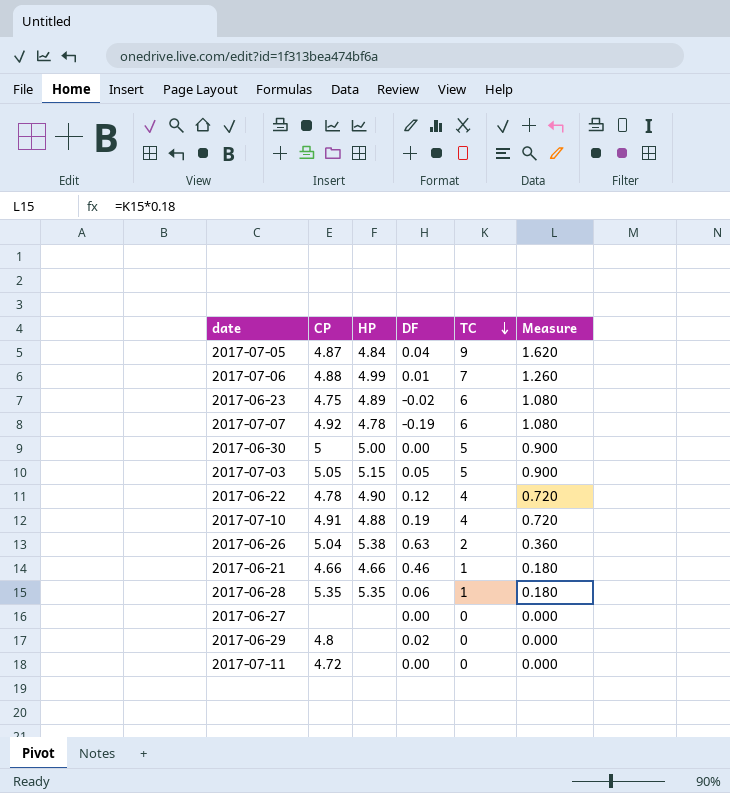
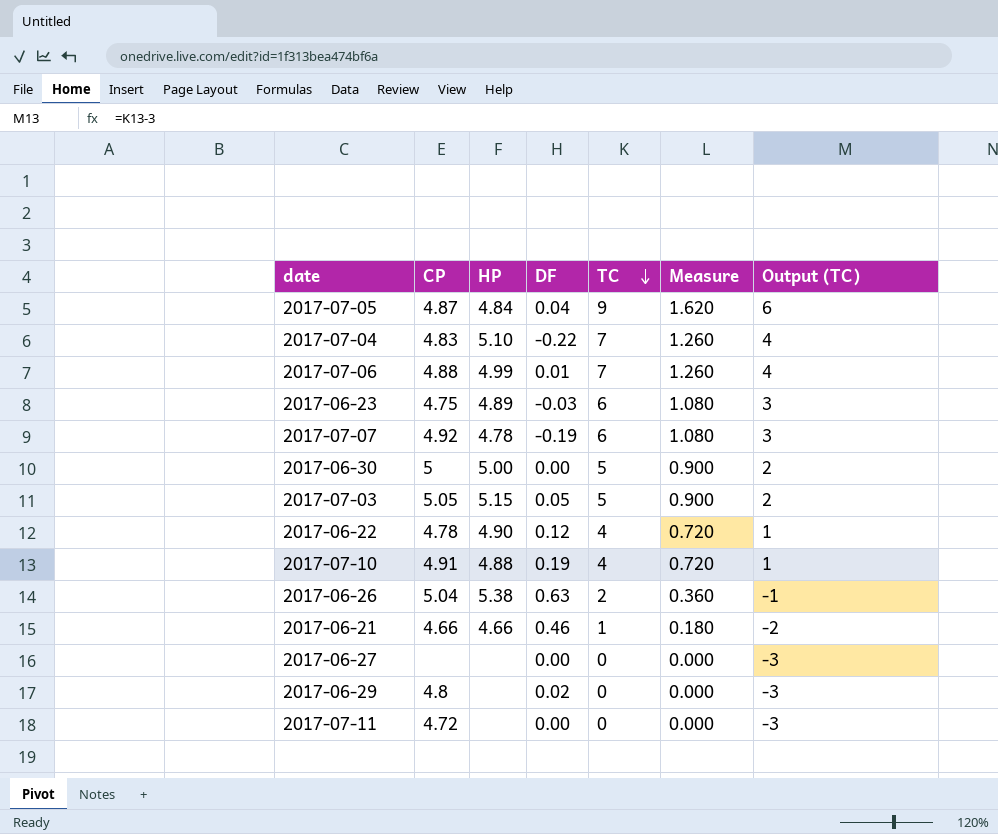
column Output (TC) | formula: none -> [TC] - 3
row 2017-06-28: 5.35 | 5.35 | 0.06 | 1 | 0.180 -> none
row 2017-07-04: none -> 4.83 | 5.10 | -0.22 | 7 | 1.260 | 4
2017-06-23 | DF: -0.02 -> -0.03

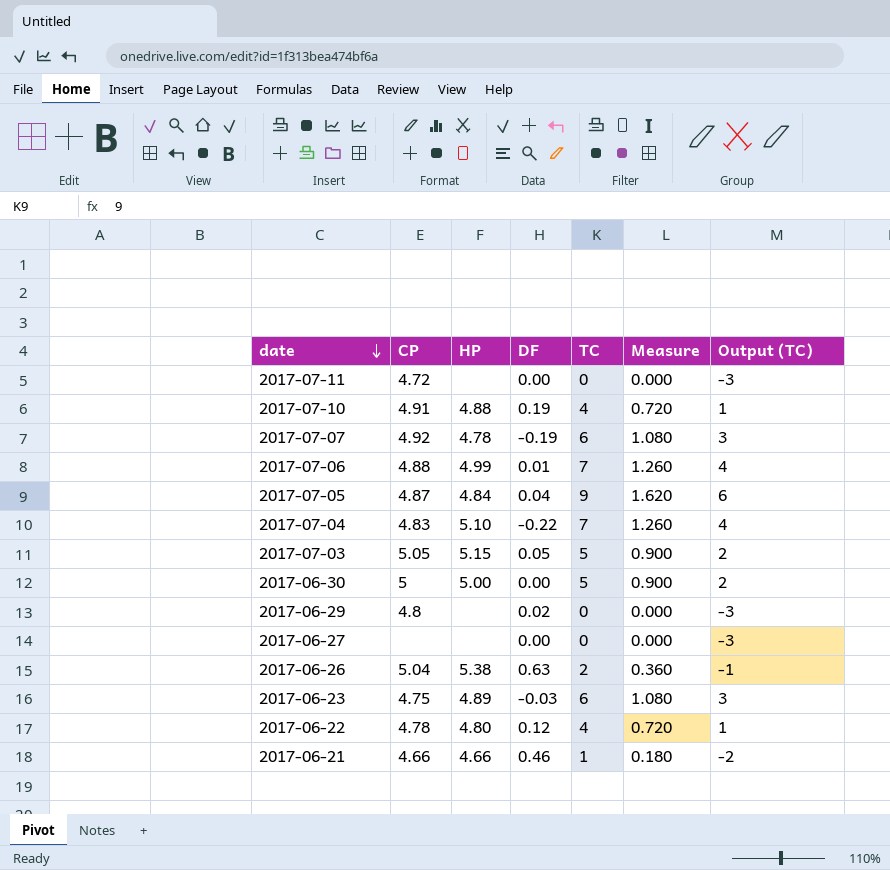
row order: TC descending -> date descending
2017-06-22 | HP: 4.90 -> 4.80

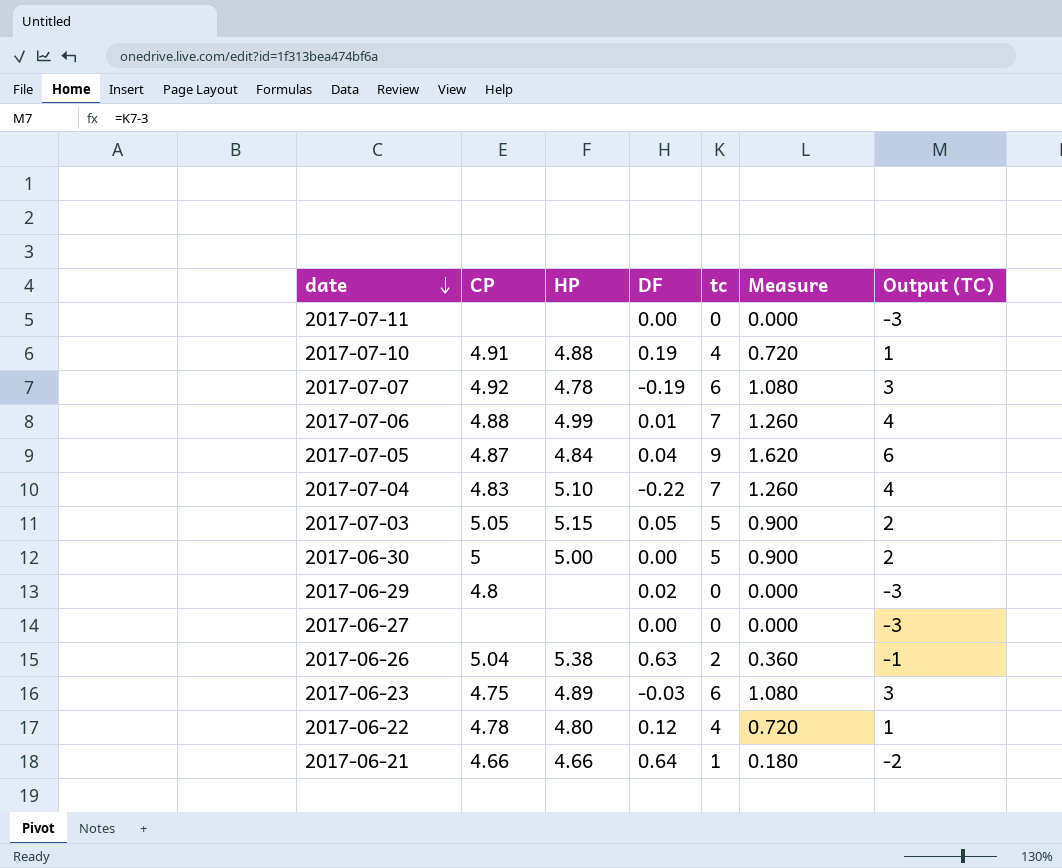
column name: TC -> tc
2017-07-11 | CP: 4.72 -> none
2017-06-21 | DF: 0.46 -> 0.64

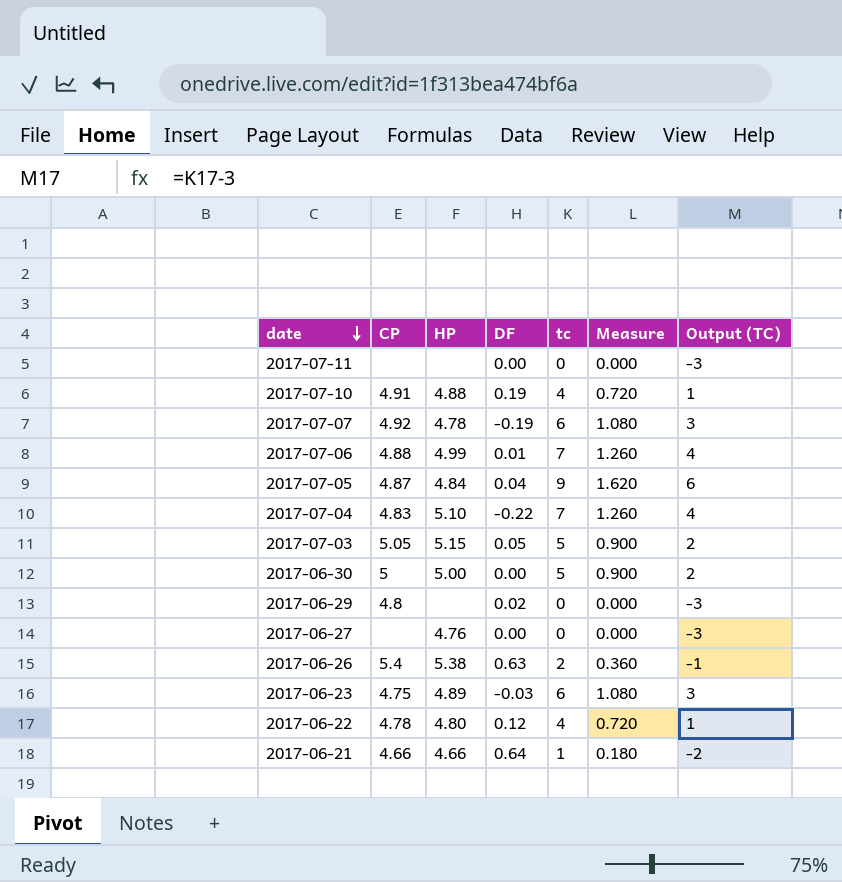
2017-06-27 | HP: none -> 4.76
2017-06-26 | CP: 5.04 -> 5.4

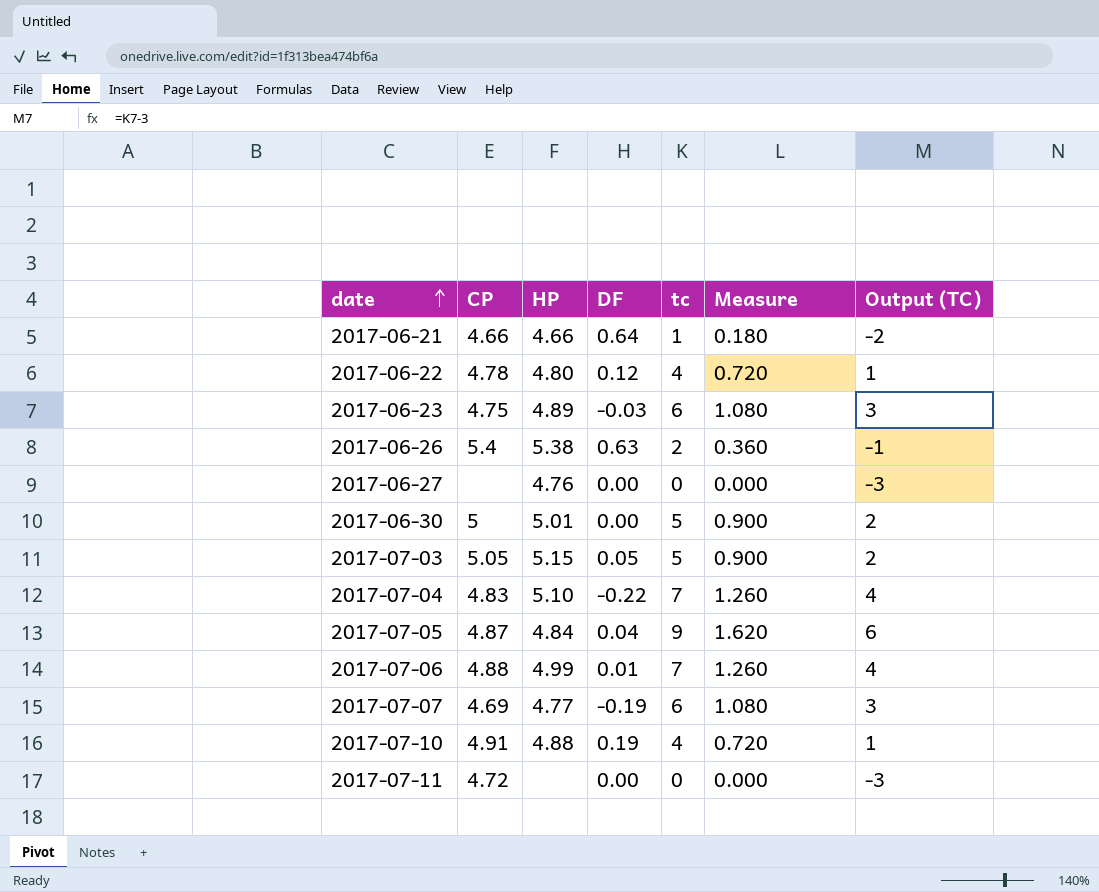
row order: date descending -> date ascending
row 2017-06-29: 4.8 | none | 0.02 | 0 | 0.000 | -3 -> none
2017-06-30 | HP: 5.00 -> 5.01
2017-07-07 | CP: 4.92 -> 4.69
2017-07-07 | HP: 4.78 -> 4.77
2017-07-11 | CP: none -> 4.72

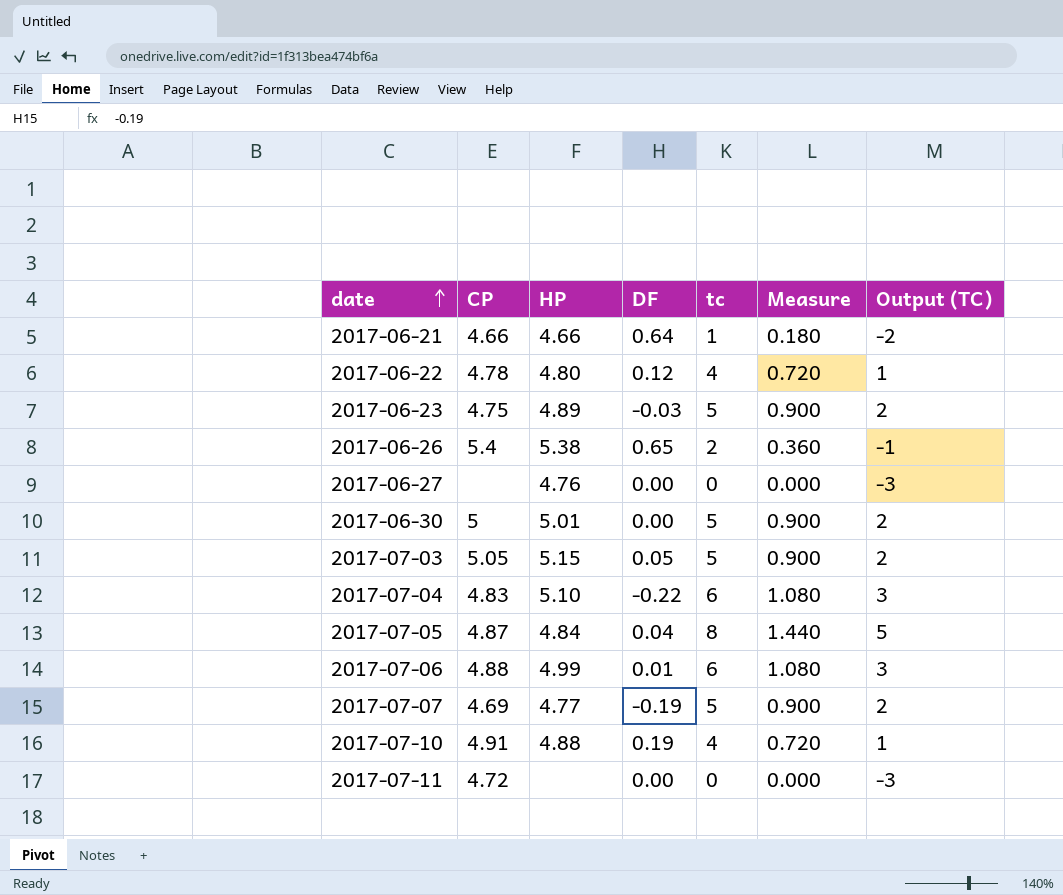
2017-06-23 | tc: 6 -> 5
2017-06-23 | Measure: 1.080 -> 0.900
2017-06-23 | Output (TC): 3 -> 2
2017-06-26 | DF: 0.63 -> 0.65
2017-07-04 | tc: 7 -> 6
2017-07-04 | Measure: 1.260 -> 1.080
2017-07-04 | Output (TC): 4 -> 3
2017-07-05 | tc: 9 -> 8
2017-07-05 | Measure: 1.620 -> 1.440
2017-07-05 | Output (TC): 6 -> 5
2017-07-06 | tc: 7 -> 6
2017-07-06 | Measure: 1.260 -> 1.080
2017-07-06 | Output (TC): 4 -> 3
2017-07-07 | tc: 6 -> 5
2017-07-07 | Measure: 1.080 -> 0.900
2017-07-07 | Output (TC): 3 -> 2

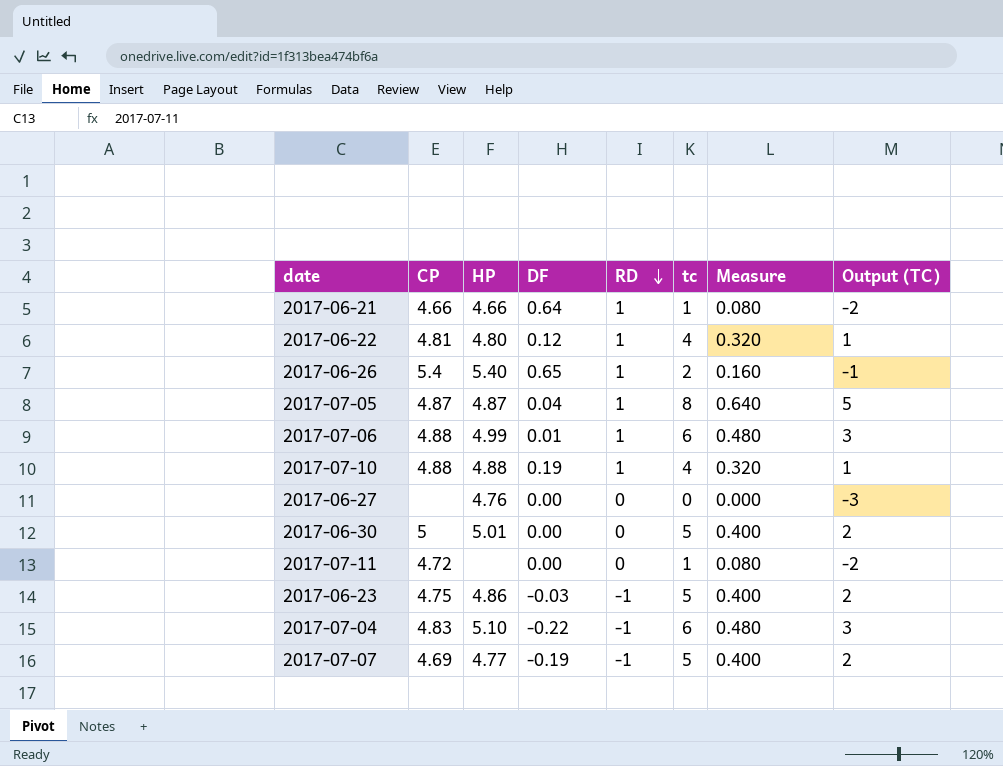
row order: date ascending -> RD descending
column RD | position: none -> 5
column Measure | formula: [tc] * 0.18 -> [tc] * 0.08
row 2017-07-03: 5.05 | 5.15 | 0.05 | 5 | 0.900 | 2 -> none
2017-06-22 | CP: 4.78 -> 4.81
2017-06-26 | HP: 5.38 -> 5.40
2017-07-05 | HP: 4.84 -> 4.87
2017-07-10 | CP: 4.91 -> 4.88
2017-07-11 | tc: 0 -> 1
2017-07-11 | Output (TC): -3 -> -2
2017-06-23 | HP: 4.89 -> 4.86

